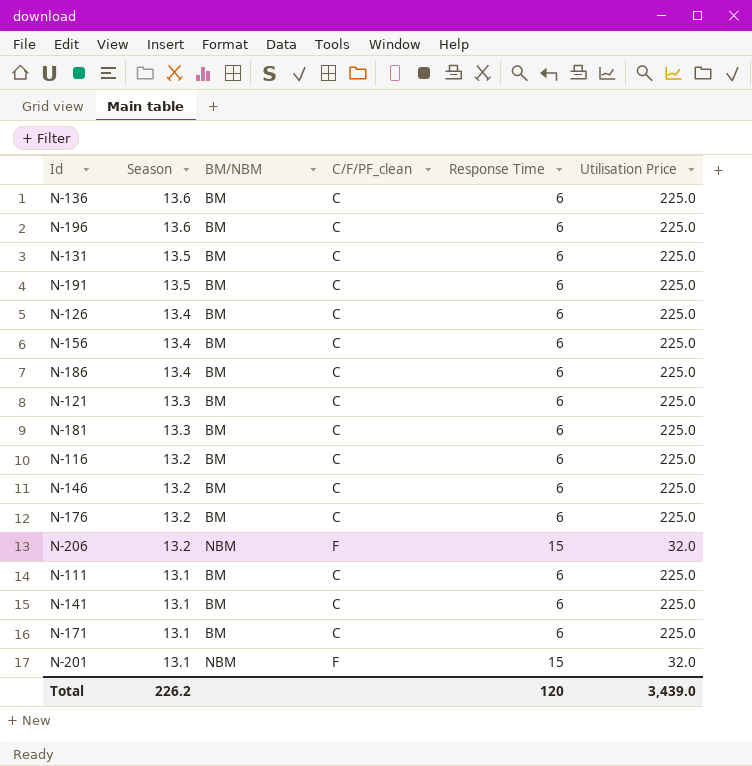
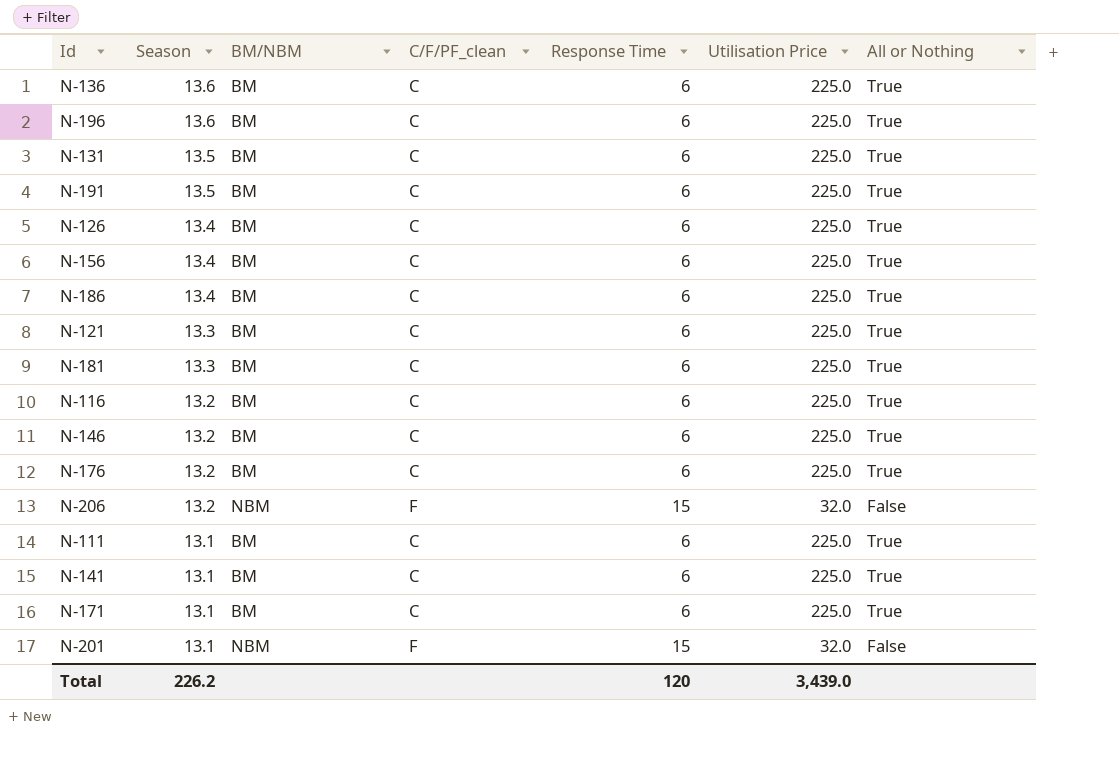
column All or Nothing | position: none -> 7

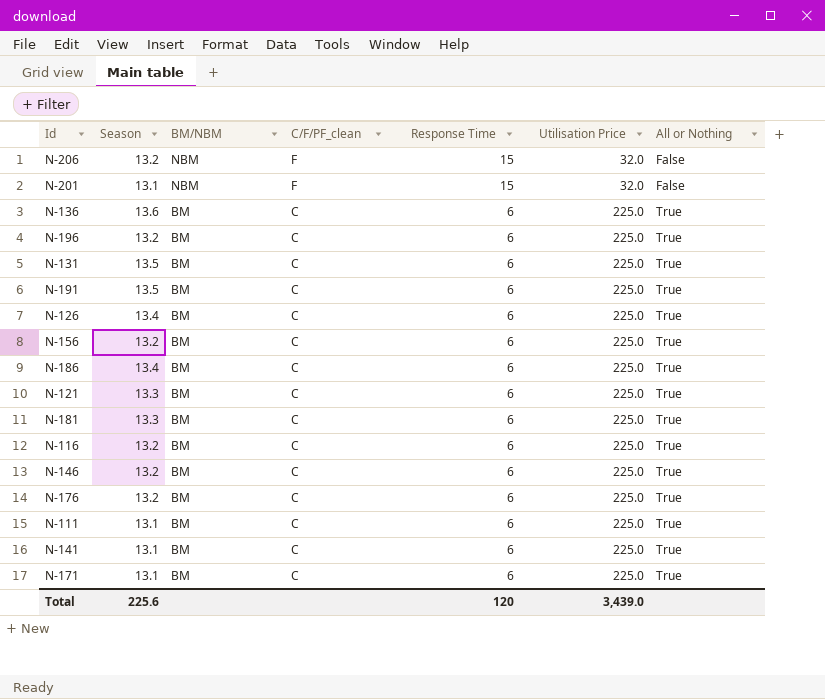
row order: Season descending -> BM/NBM descending
N-196 | Season: 13.6 -> 13.2
N-156 | Season: 13.4 -> 13.2
Total | Season: 226.2 -> 225.6

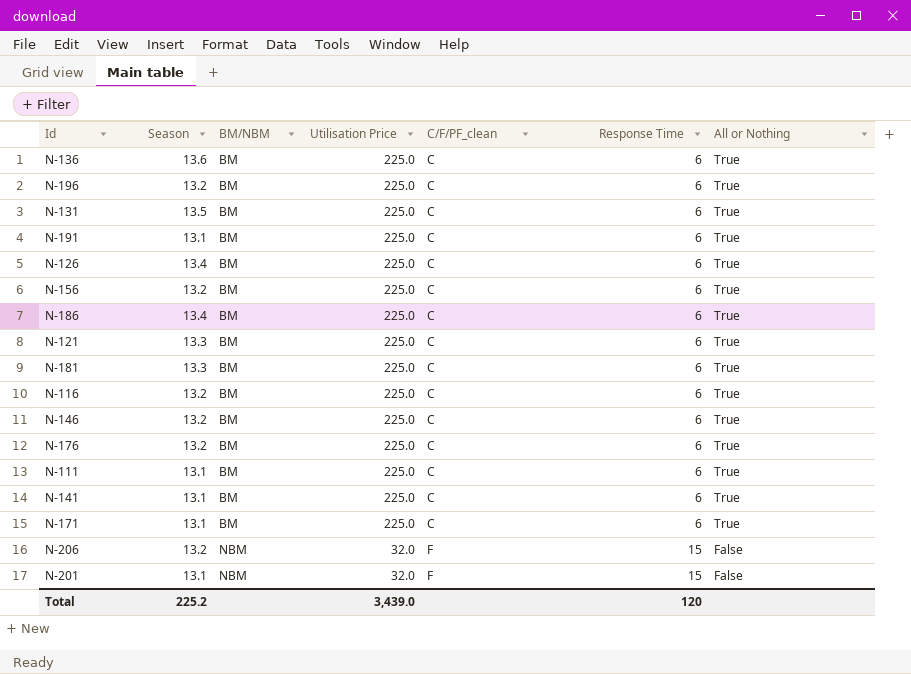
row order: BM/NBM descending -> BM/NBM ascending
column Utilisation Price | position: 6 -> 4
N-191 | Season: 13.5 -> 13.1
Total | Season: 225.6 -> 225.2

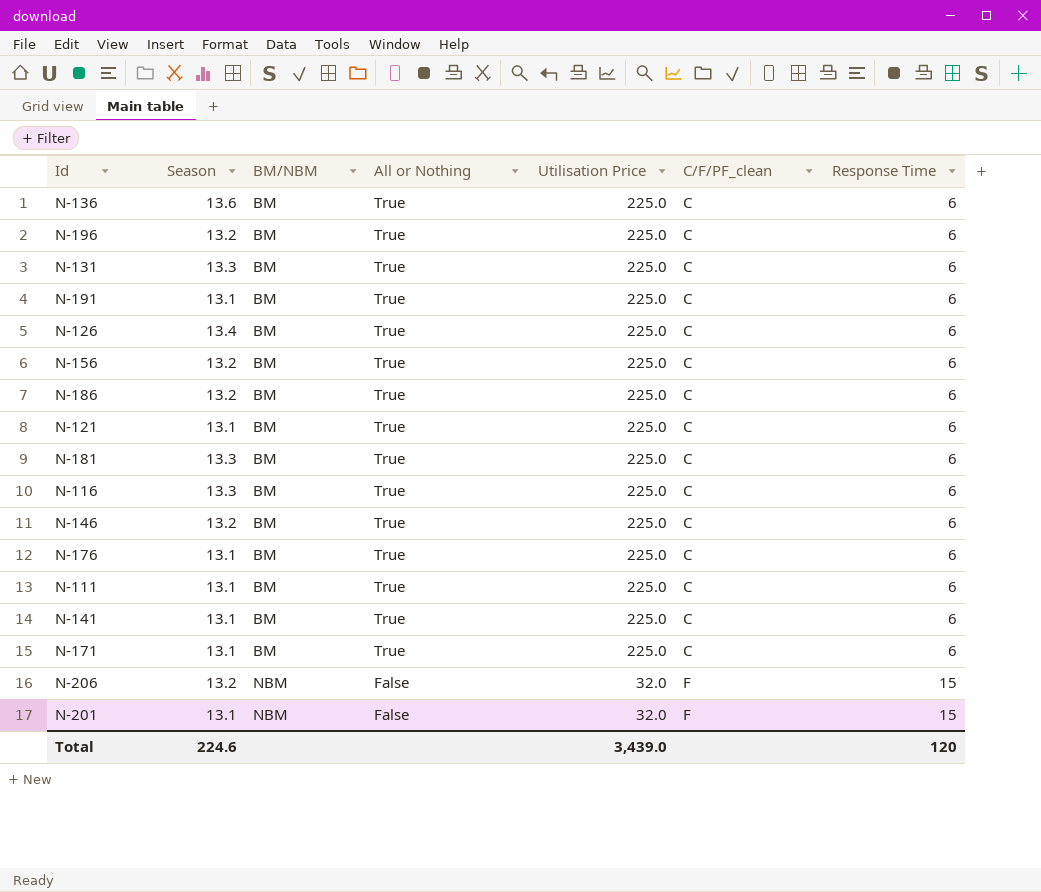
column All or Nothing | position: 7 -> 4
N-131 | Season: 13.5 -> 13.3
N-186 | Season: 13.4 -> 13.2
N-121 | Season: 13.3 -> 13.1
N-116 | Season: 13.2 -> 13.3
N-176 | Season: 13.2 -> 13.1
Total | Season: 225.2 -> 224.6

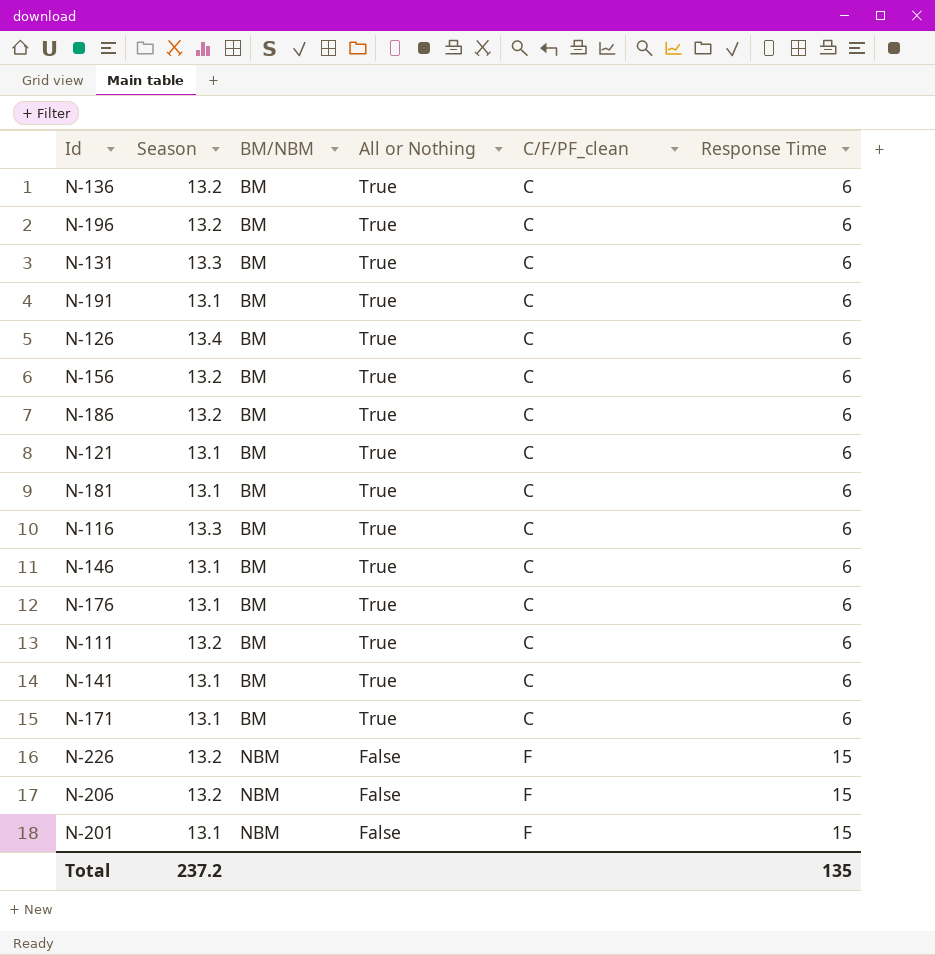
column Utilisation Price | position: 5 -> none
N-136 | Season: 13.6 -> 13.2
N-181 | Season: 13.3 -> 13.1
N-146 | Season: 13.2 -> 13.1
N-111 | Season: 13.1 -> 13.2
row N-226: none -> 13.2 | NBM | False | F | 15
Total | Season: 224.6 -> 237.2
Total | Response Time: 120 -> 135

